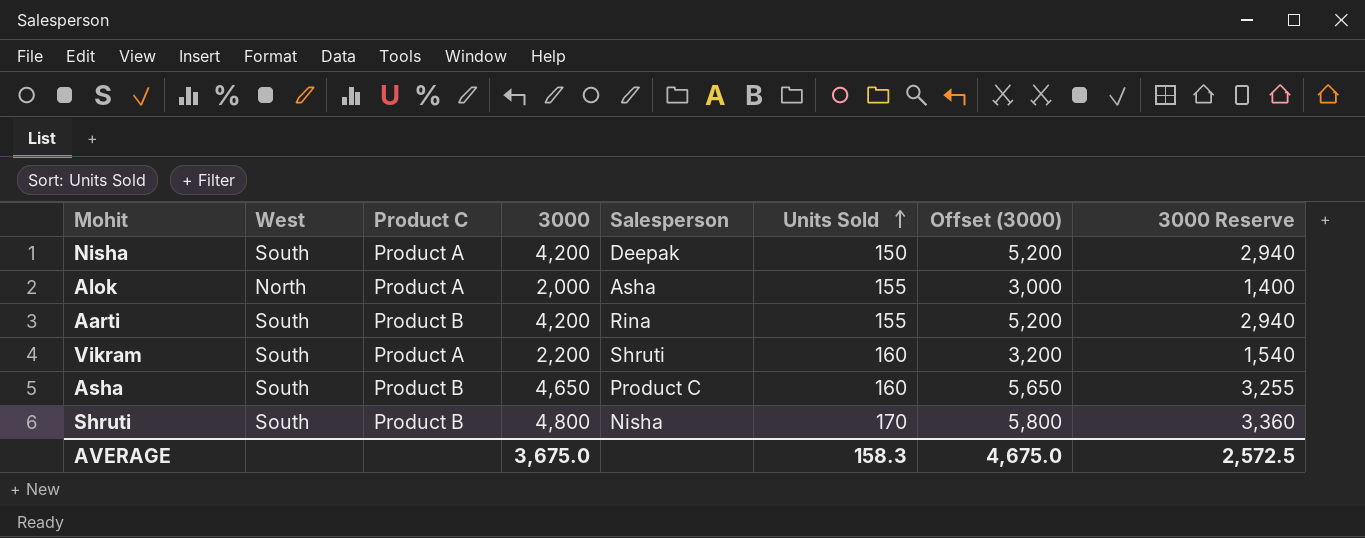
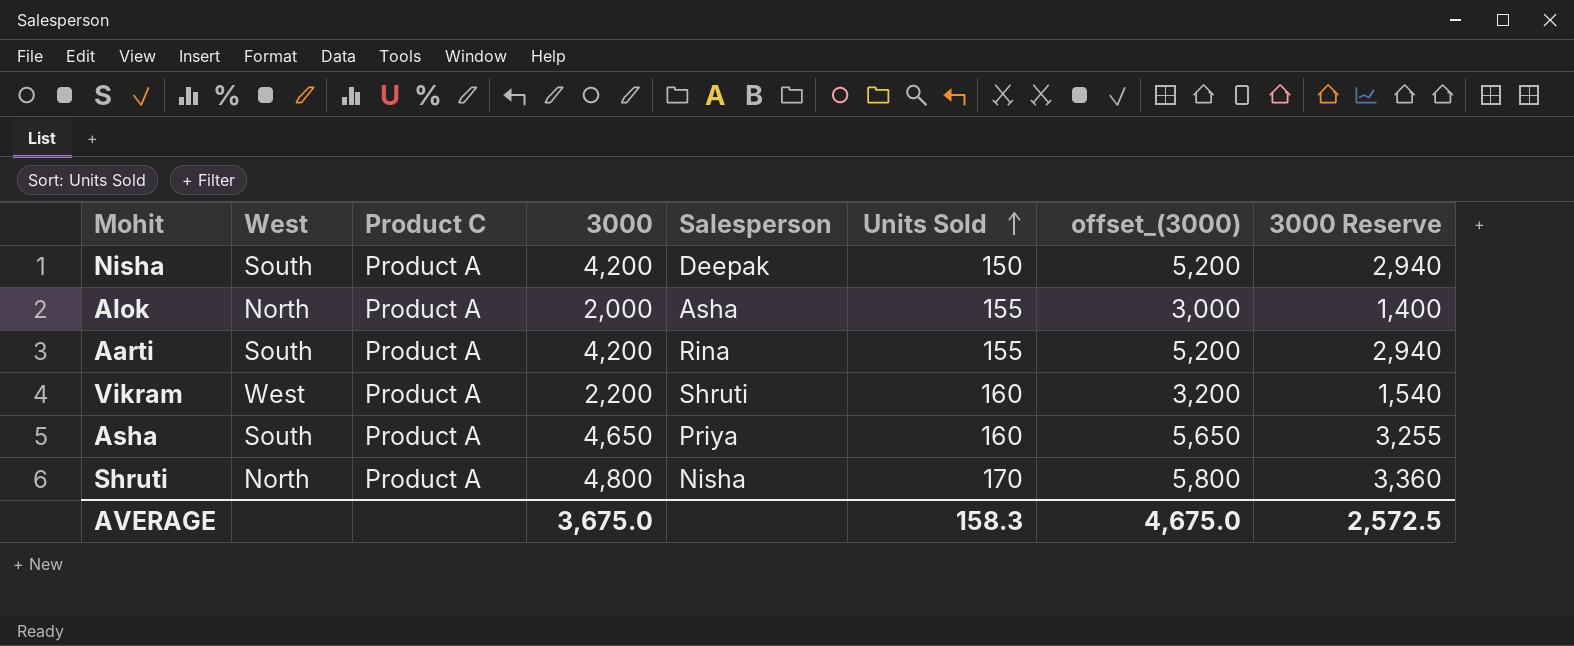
column name: Offset (3000) -> offset_(3000)
Aarti | Product C: Product B -> Product A
Vikram | West: South -> West
Asha | Product C: Product B -> Product A
Asha | Salesperson: Product C -> Priya
Shruti | West: South -> North
Shruti | Product C: Product B -> Product A

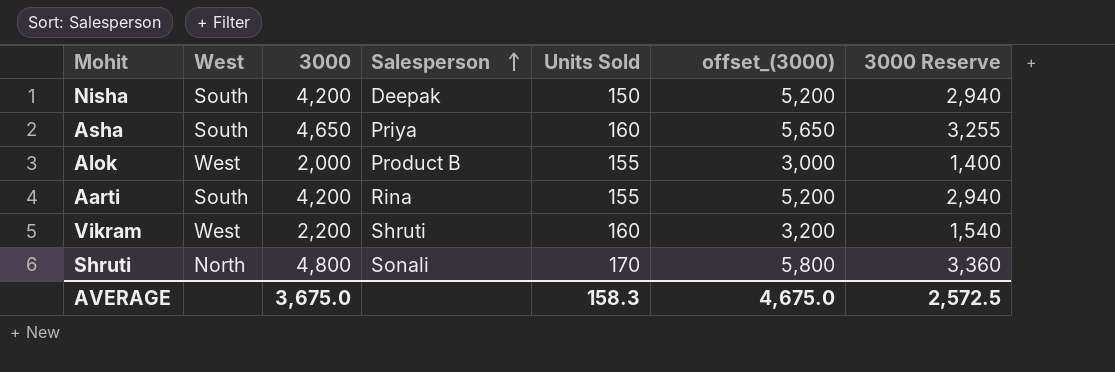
row order: Units Sold ascending -> Salesperson ascending
column Product C | position: 3 -> none
Alok | West: North -> West
Alok | Salesperson: Asha -> Product B
Shruti | Salesperson: Nisha -> Sonali

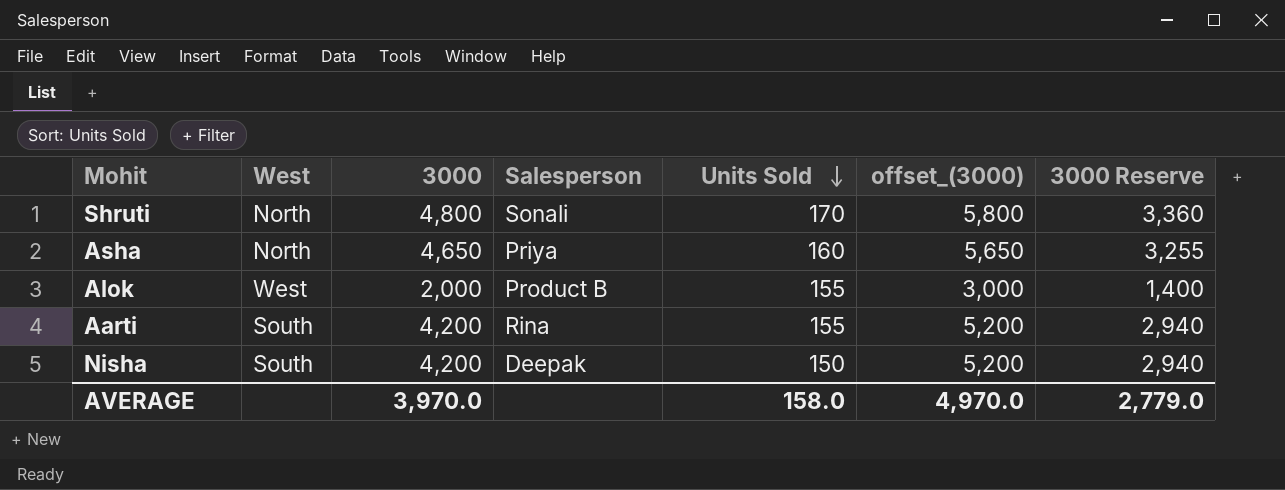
row order: Salesperson ascending -> Units Sold descending
row Vikram: West | 2,200 | Shruti | 160 | 3,200 | 1,540 -> none
Asha | West: South -> North
AVERAGE | 3000: 3,675.0 -> 3,970.0
AVERAGE | Units Sold: 158.3 -> 158.0
AVERAGE | offset_(3000): 4,675.0 -> 4,970.0
AVERAGE | 3000 Reserve: 2,572.5 -> 2,779.0

